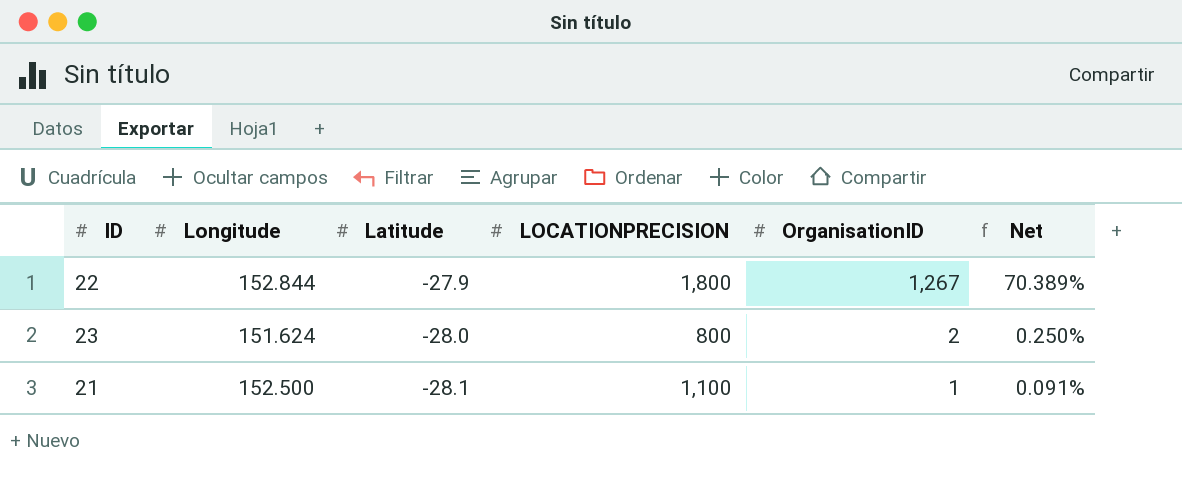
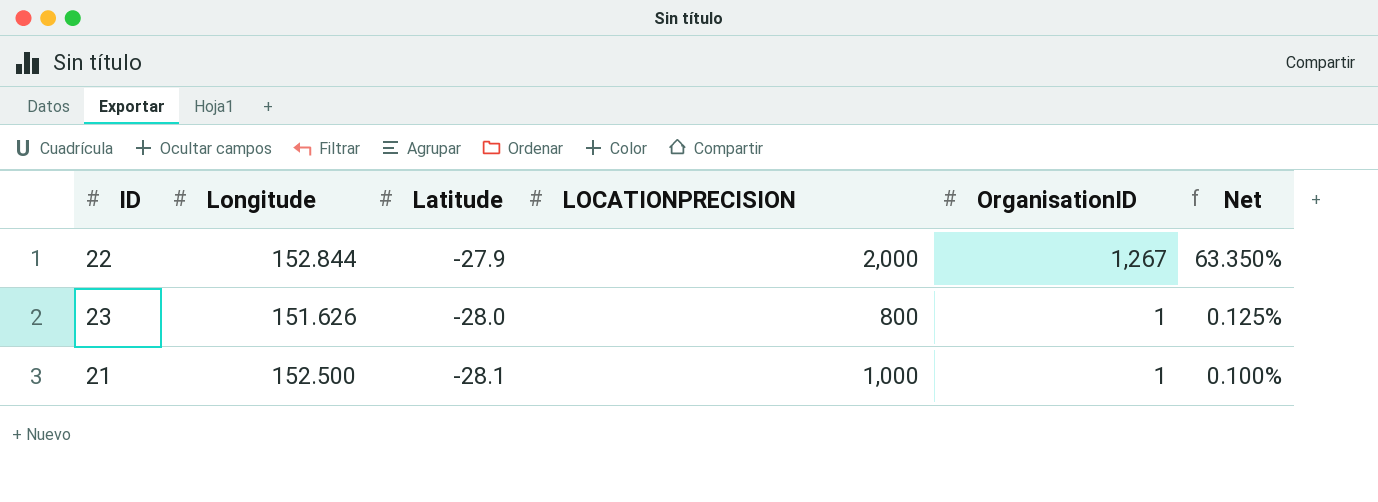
22 | LOCATIONPRECISION: 1,800 -> 2,000
22 | Net: 70.389% -> 63.350%
23 | Longitude: 151.624 -> 151.626
23 | OrganisationID: 2 -> 1
23 | Net: 0.250% -> 0.125%
21 | LOCATIONPRECISION: 1,100 -> 1,000
21 | Net: 0.091% -> 0.100%

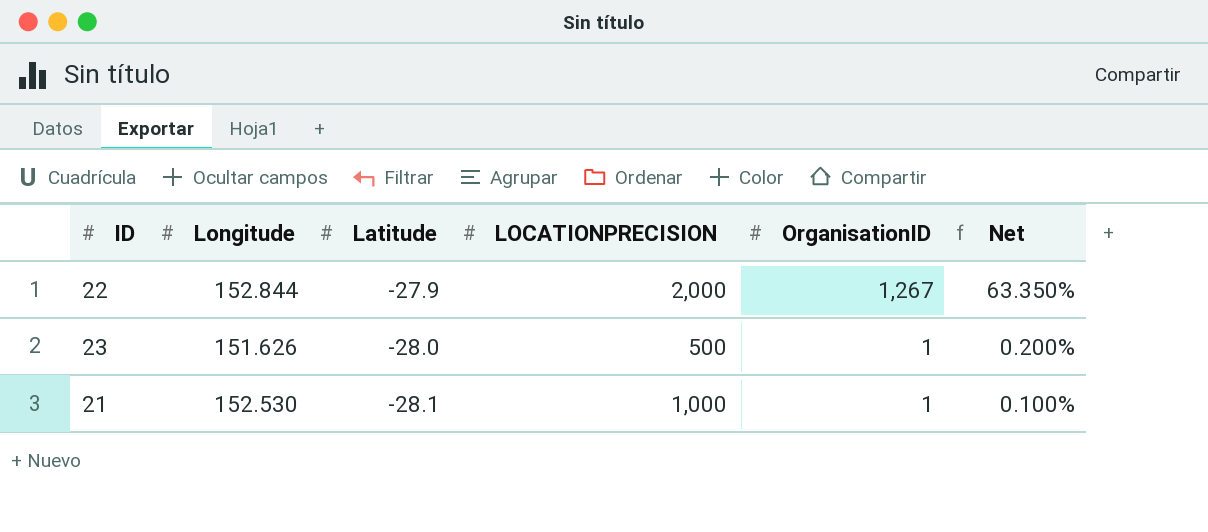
23 | LOCATIONPRECISION: 800 -> 500
23 | Net: 0.125% -> 0.200%
21 | Longitude: 152.500 -> 152.530

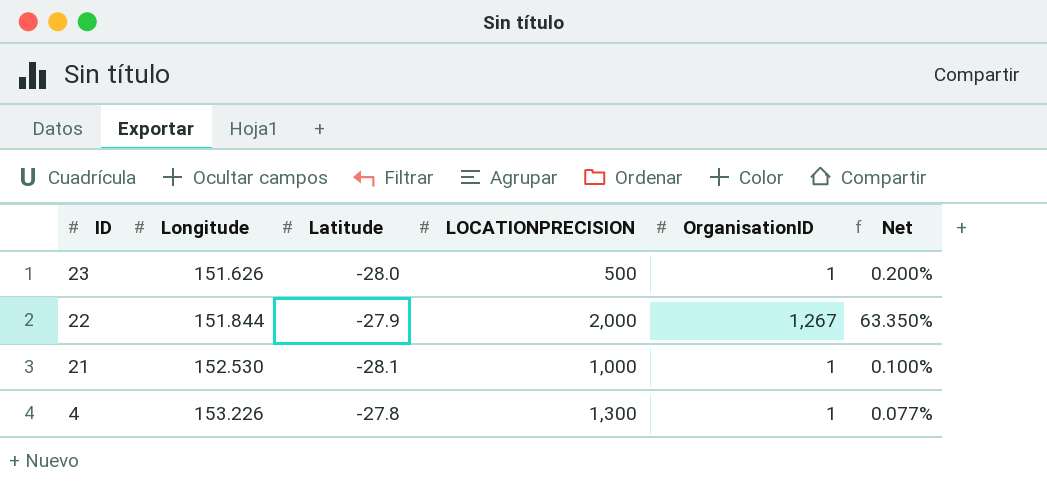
row order: Latitude descending -> ID descending
22 | Longitude: 152.844 -> 151.844
row 4: none -> 153.226 | -27.8 | 1,300 | 1 | 0.077%

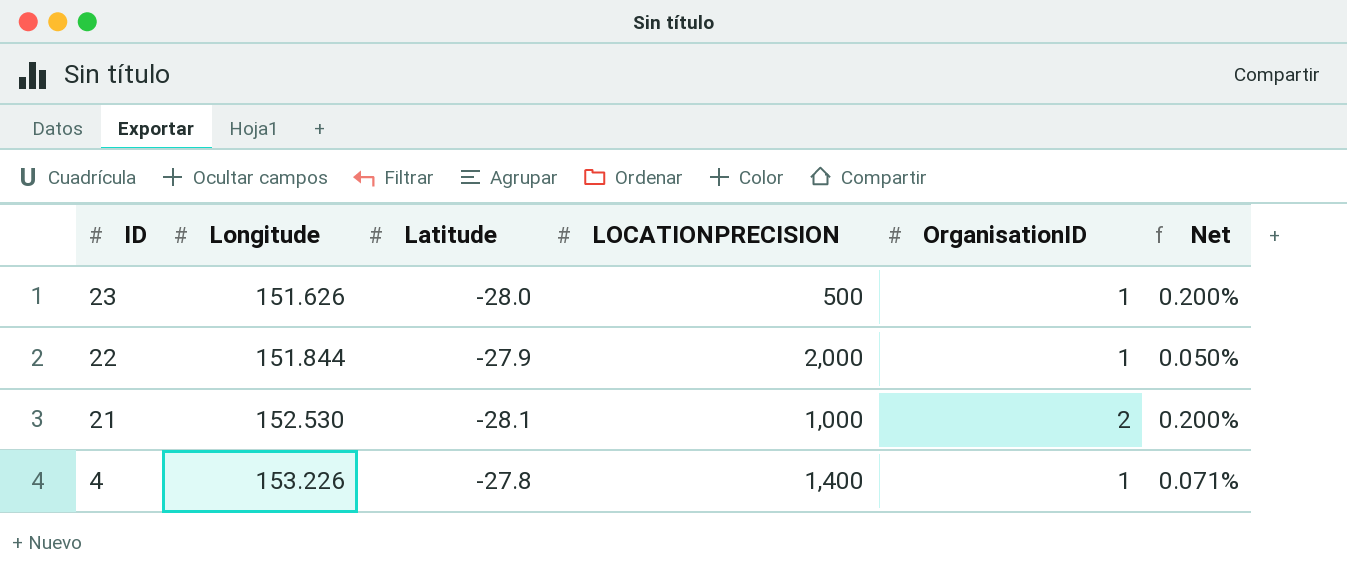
22 | OrganisationID: 1,267 -> 1
22 | Net: 63.350% -> 0.050%
21 | OrganisationID: 1 -> 2
21 | Net: 0.100% -> 0.200%
4 | LOCATIONPRECISION: 1,300 -> 1,400
4 | Net: 0.077% -> 0.071%

